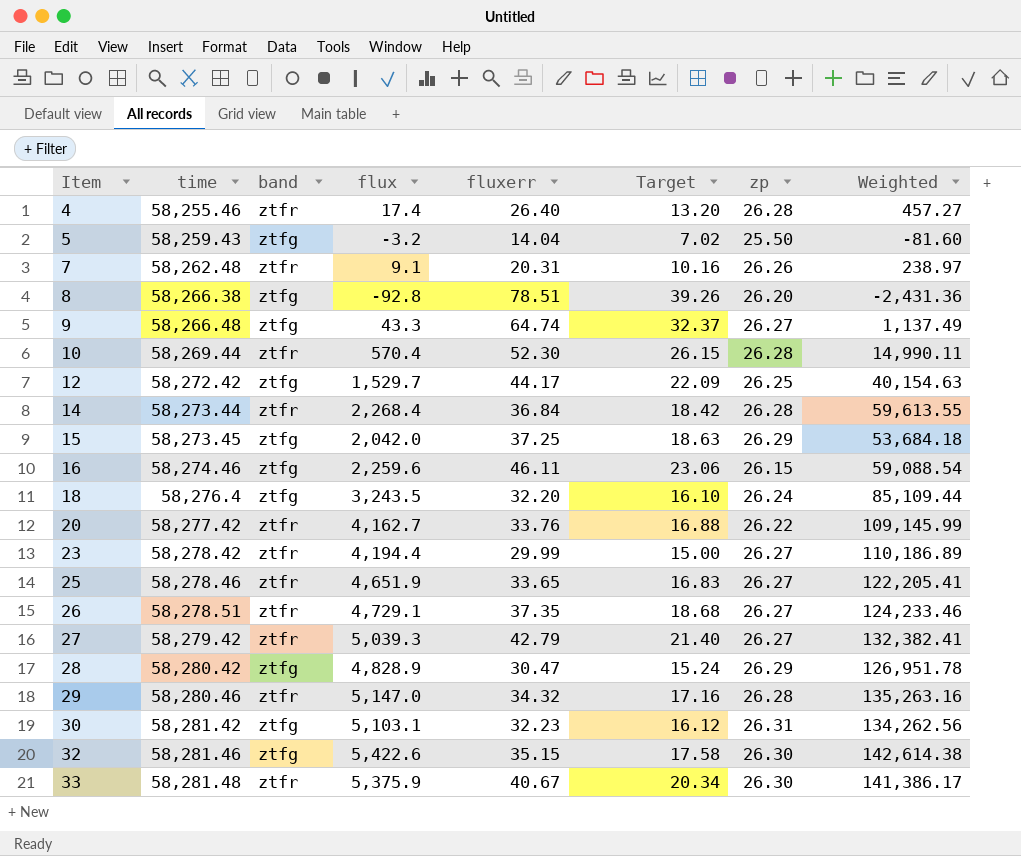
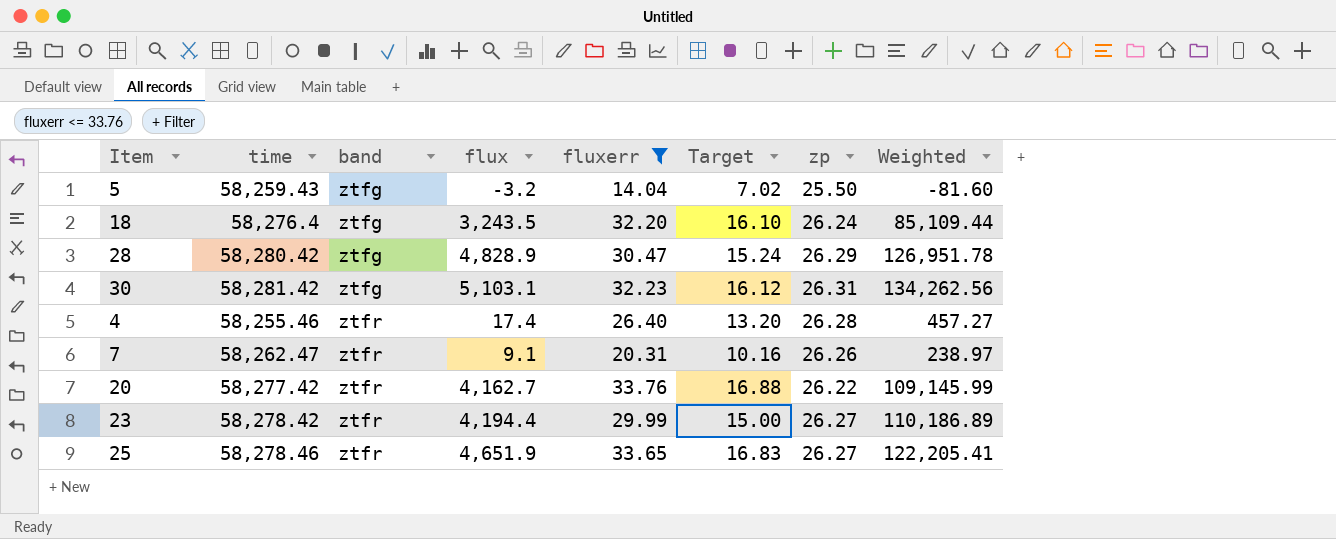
filter: none -> fluxerr <= 33.76
row order: Item ascending -> band ascending
7 | time: 58,262.48 -> 58,262.47

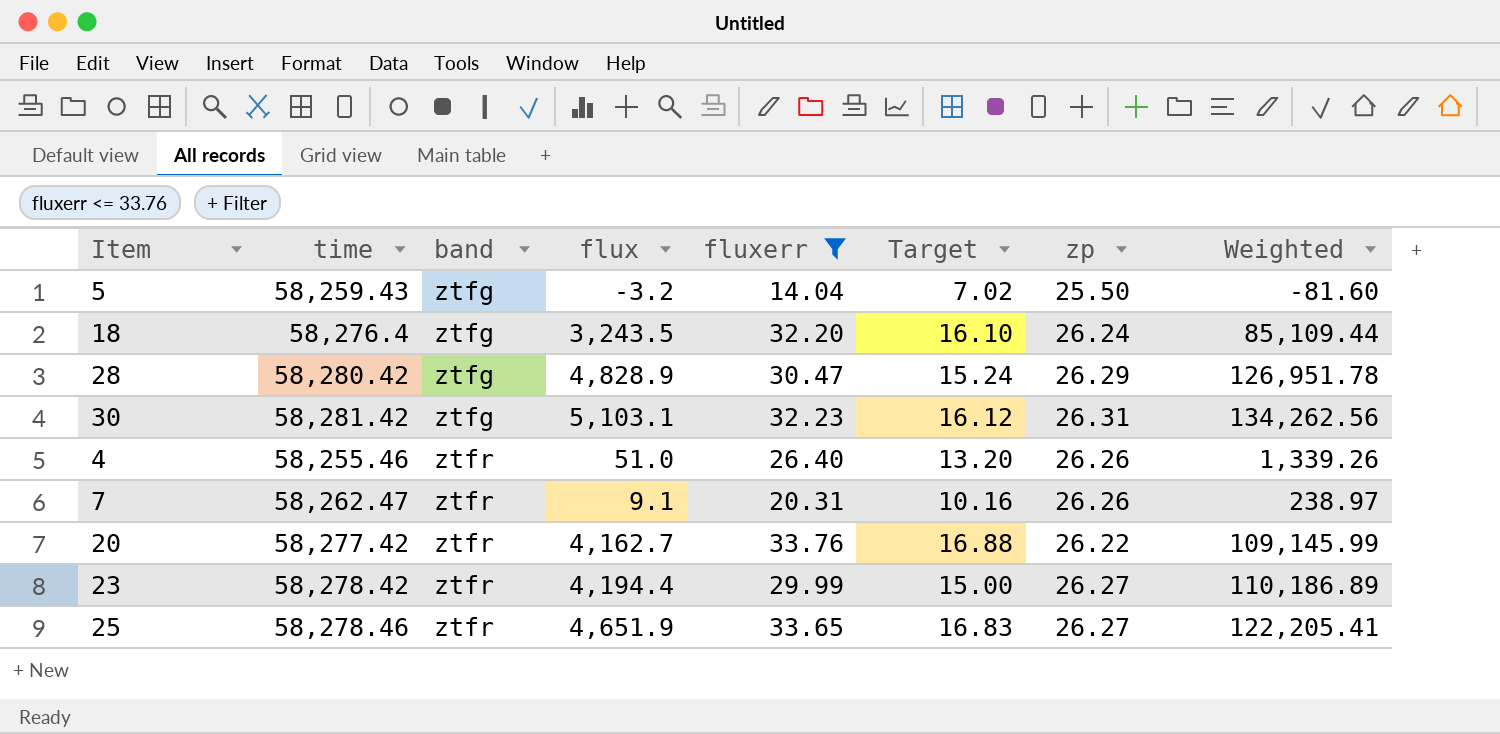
4 | flux: 17.4 -> 51.0
4 | zp: 26.28 -> 26.26
4 | Weighted: 457.27 -> 1,339.26

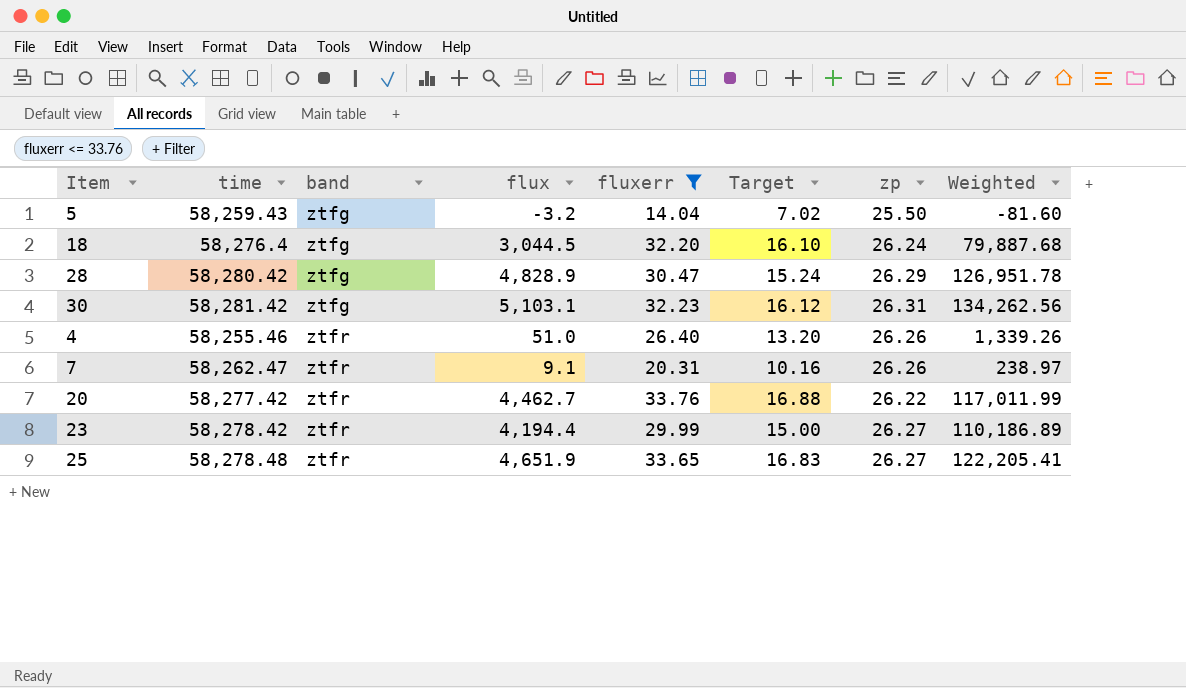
18 | flux: 3,243.5 -> 3,044.5
18 | Weighted: 85,109.44 -> 79,887.68
20 | flux: 4,162.7 -> 4,462.7
20 | Weighted: 109,145.99 -> 117,011.99
25 | time: 58,278.46 -> 58,278.48

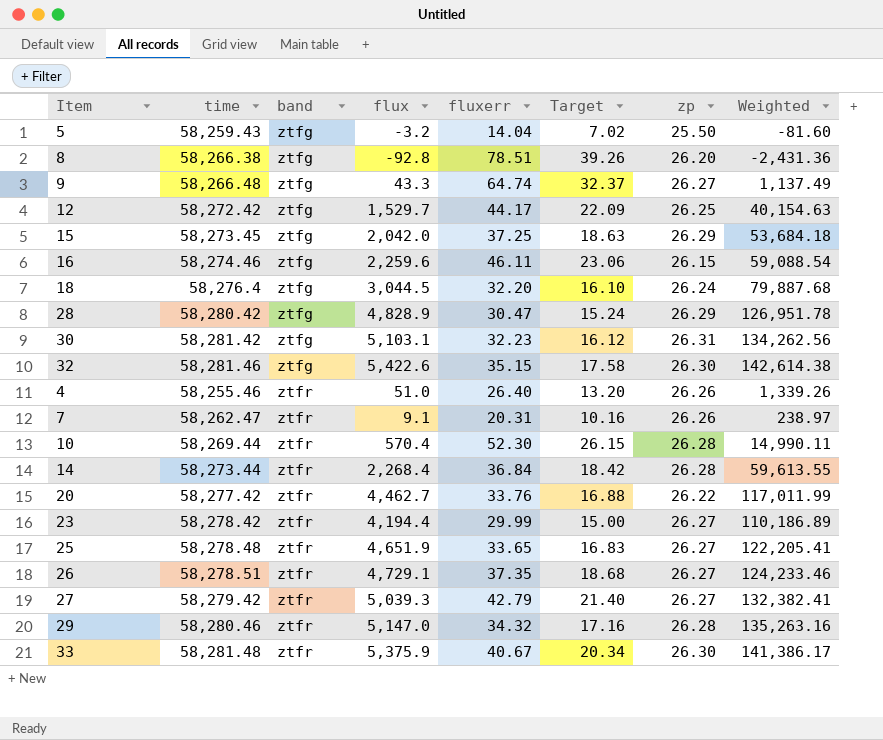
filter: fluxerr <= 33.76 -> none

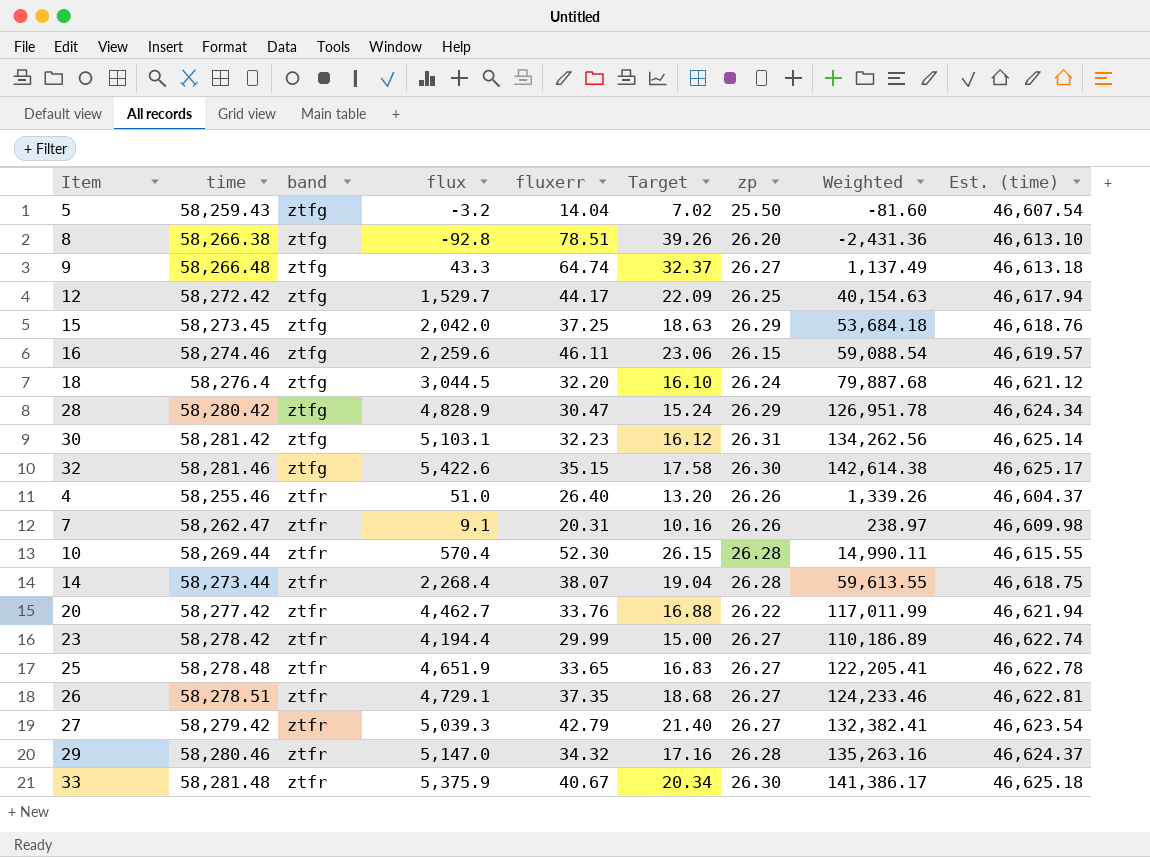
column Est. (time) | formula: none -> [time] * 0.8
14 | fluxerr: 36.84 -> 38.07
14 | Target: 18.42 -> 19.04

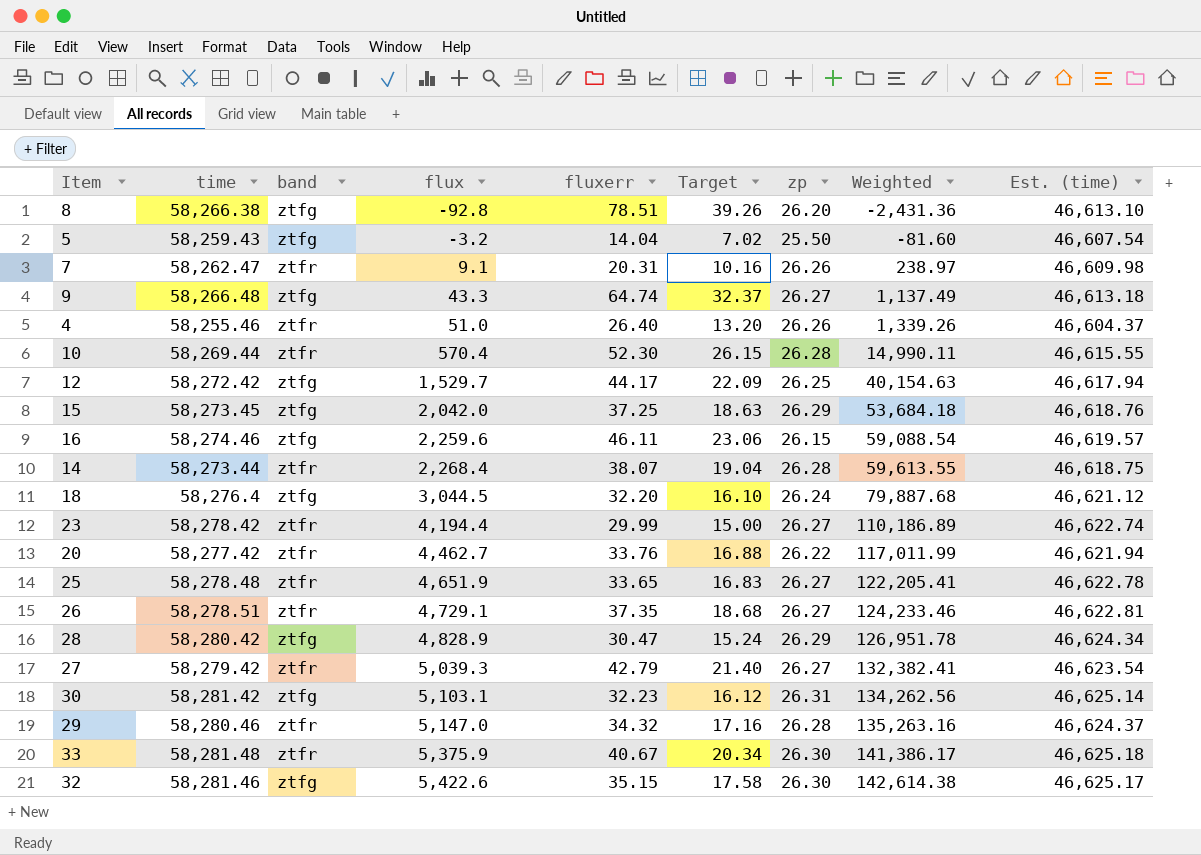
row order: band ascending -> flux ascending

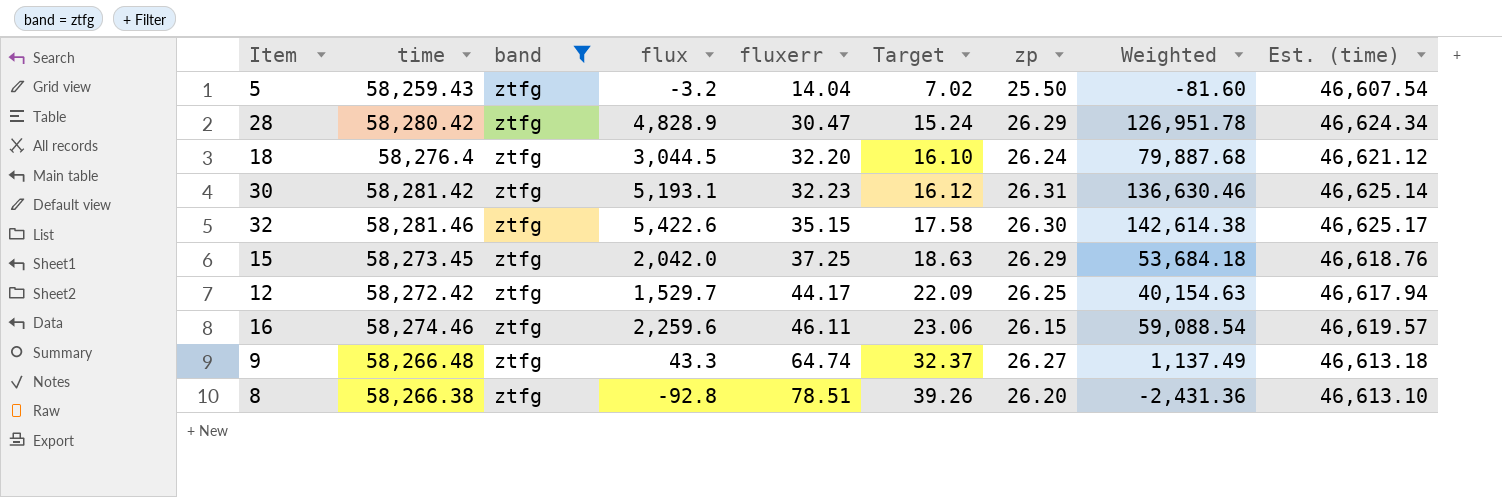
filter: none -> band = ztfg
row order: flux ascending -> fluxerr ascending
30 | flux: 5,103.1 -> 5,193.1
30 | Weighted: 134,262.56 -> 136,630.46

